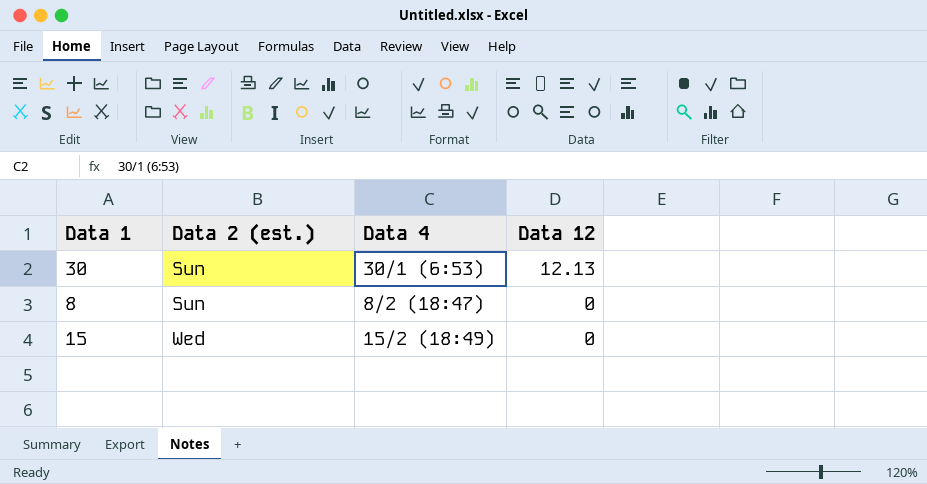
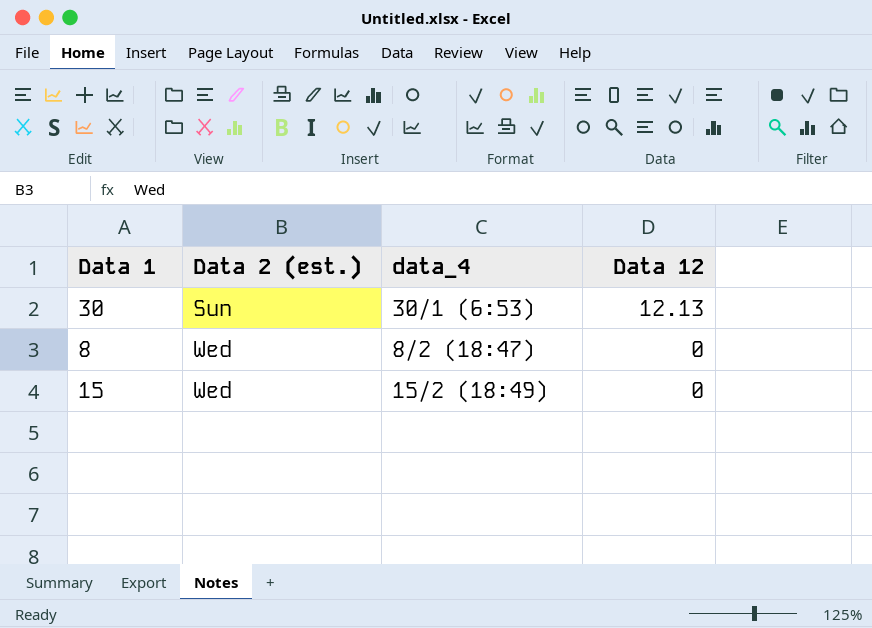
column name: Data 4 -> data_4
8 | Data 2 (est.): Sun -> Wed

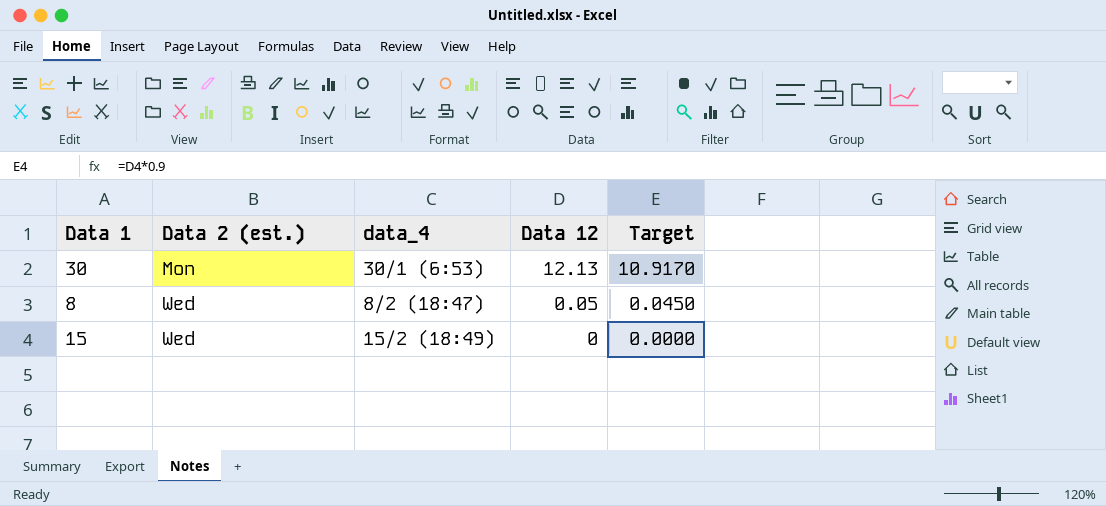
column Target | formula: none -> [Data 12] * 0.9
30 | Data 2 (est.): Sun -> Mon
8 | Data 12: 0 -> 0.05

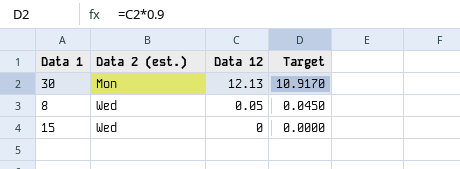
column data_4 | position: 3 -> none

